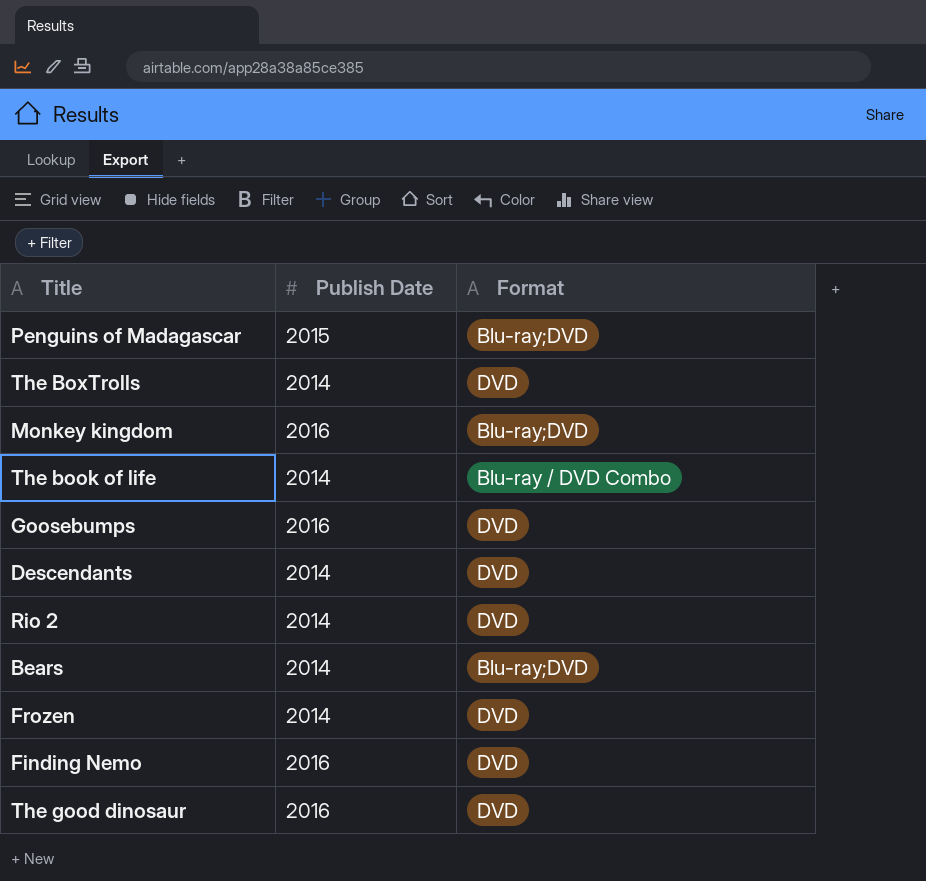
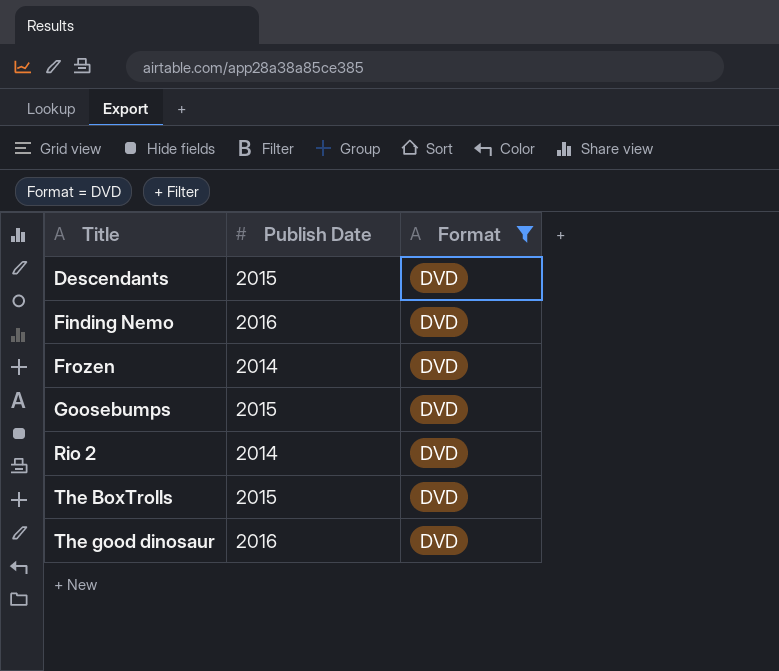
filter: none -> Format = DVD
row order: none -> Title ascending
Descendants | Publish Date: 2014 -> 2015
Goosebumps | Publish Date: 2016 -> 2015
The BoxTrolls | Publish Date: 2014 -> 2015

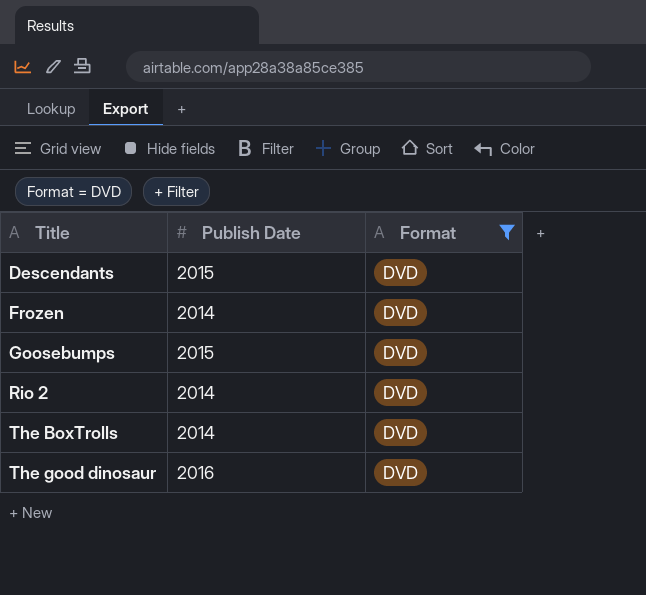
row Finding Nemo: 2016 | DVD -> none
The BoxTrolls | Publish Date: 2015 -> 2014

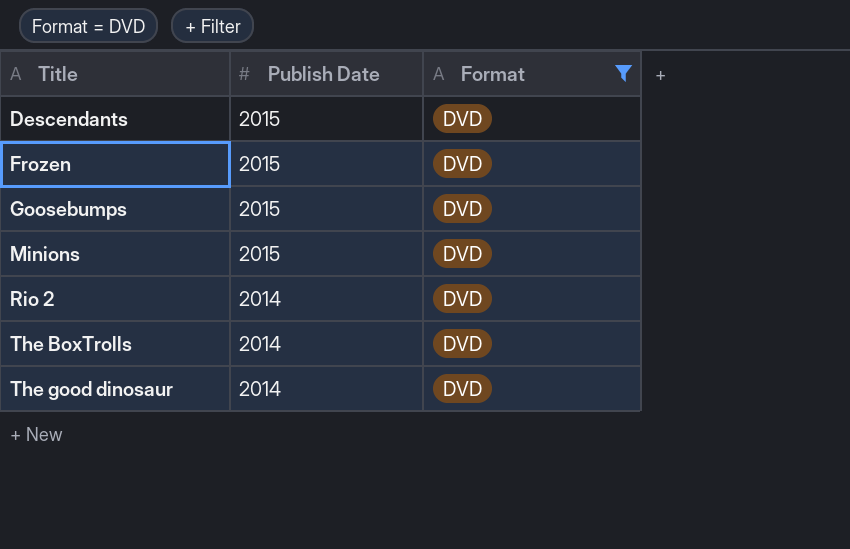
Frozen | Publish Date: 2014 -> 2015
row Minions: none -> 2015 | DVD
The good dinosaur | Publish Date: 2016 -> 2014

